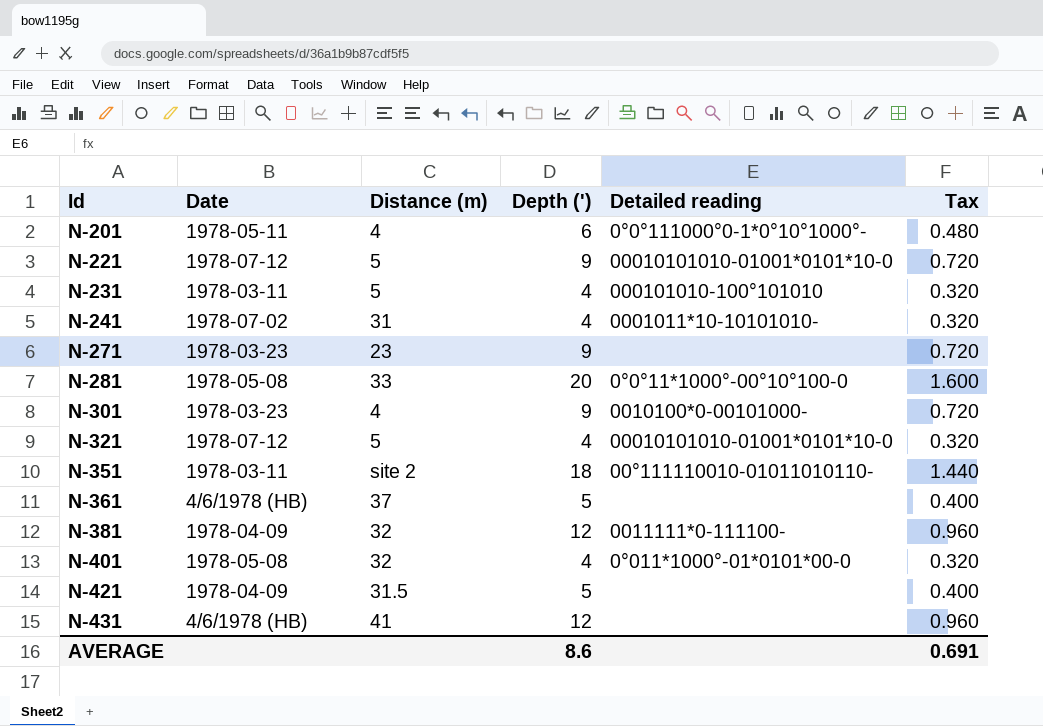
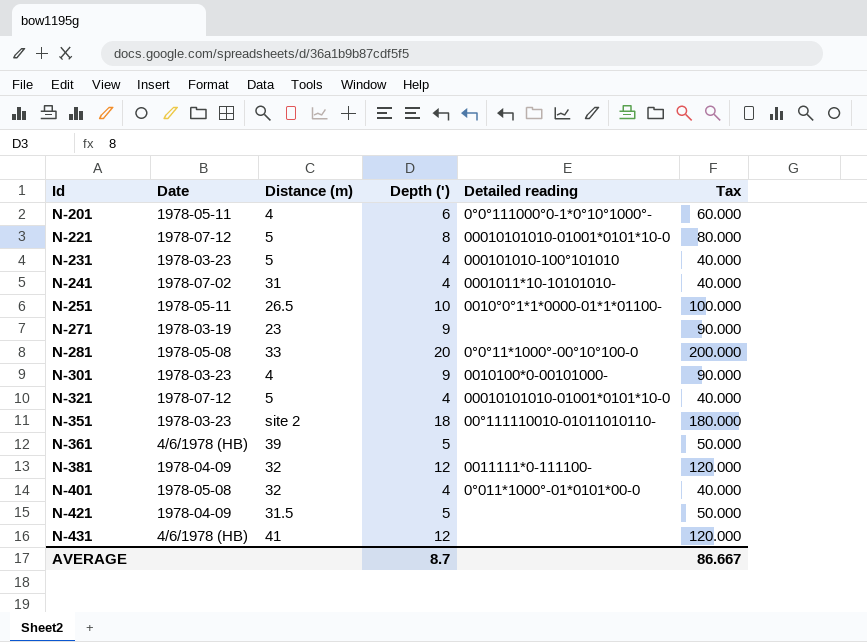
column Tax | formula: [Depth (')] * 0.08 -> [Depth (')] * 10
N-221 | Depth ('): 9 -> 8
N-231 | Date: 1978-03-11 -> 1978-03-23
row N-251: none -> 1978-05-11 | 26.5 | 10 | 0010°0°1*1*0000-01*1*01100- | 100.000
N-271 | Date: 1978-03-23 -> 1978-03-19
N-351 | Date: 1978-03-11 -> 1978-03-23
N-361 | Distance (m): 37 -> 39
AVERAGE | Depth ('): 8.6 -> 8.7
AVERAGE | Tax: 0.691 -> 86.667

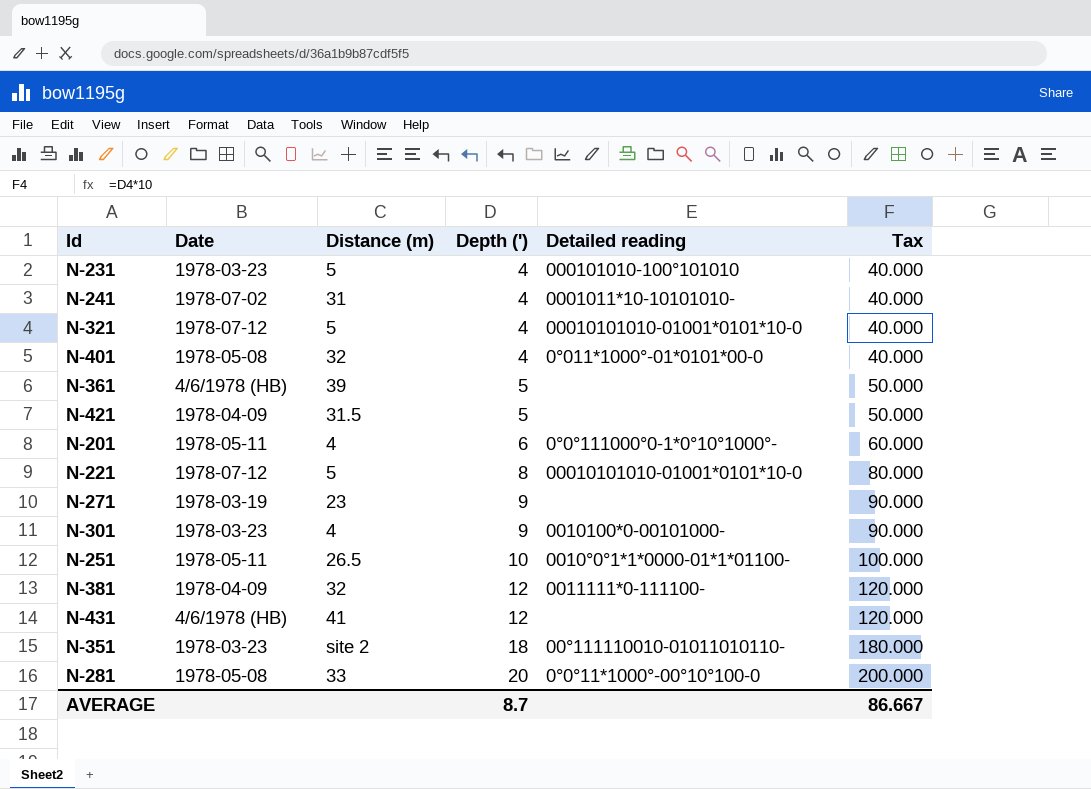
row order: Id ascending -> Depth (') ascending

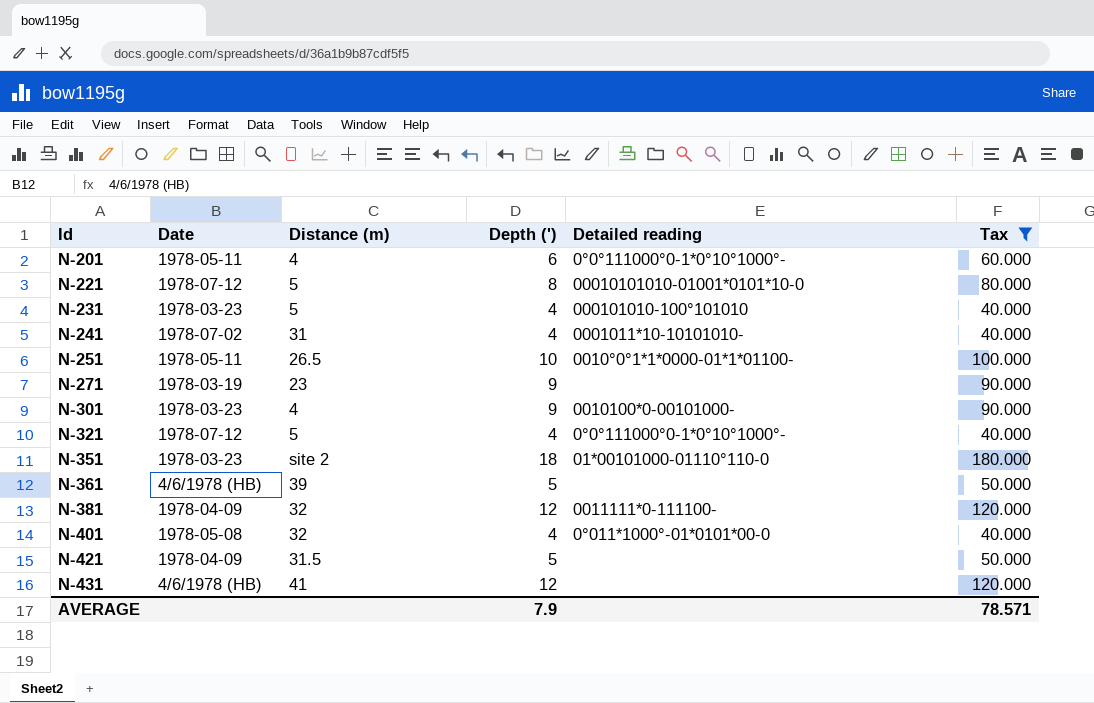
filter: none -> Tax != 200.000
row order: Depth (') ascending -> Id ascending
N-321 | Detailed reading: 00010101010-01001*0101*10-0 -> 0°0°111000°0-1*0°10°1000°-
N-351 | Detailed reading: 00°111110010-01011010110- -> 01*00101000-01110°110-0
AVERAGE | Depth ('): 8.7 -> 7.9
AVERAGE | Tax: 86.667 -> 78.571

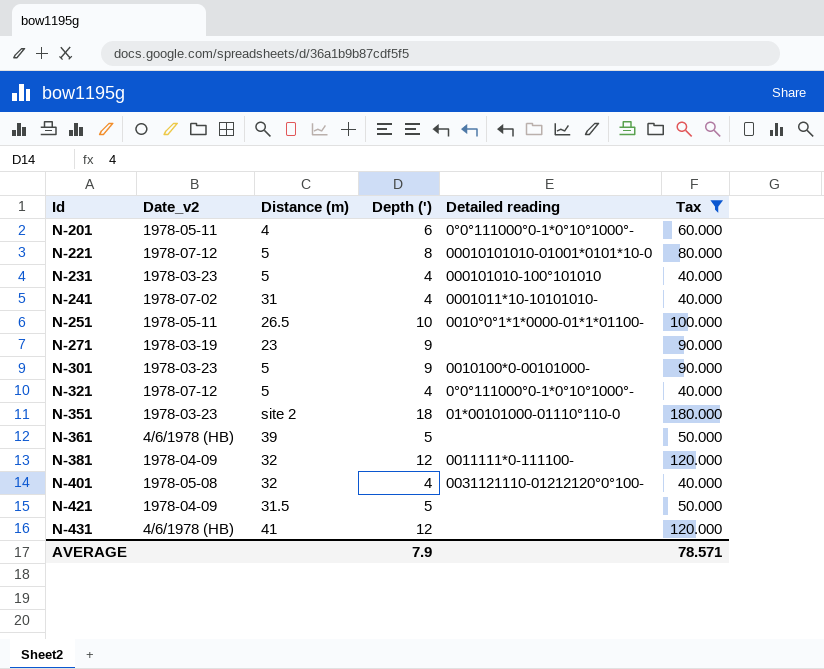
column name: Date -> Date_v2
N-301 | Distance (m): 4 -> 5
N-401 | Detailed reading: 0°011*1000°-01*0101*00-0 -> 0031121110-01212120°0°100-

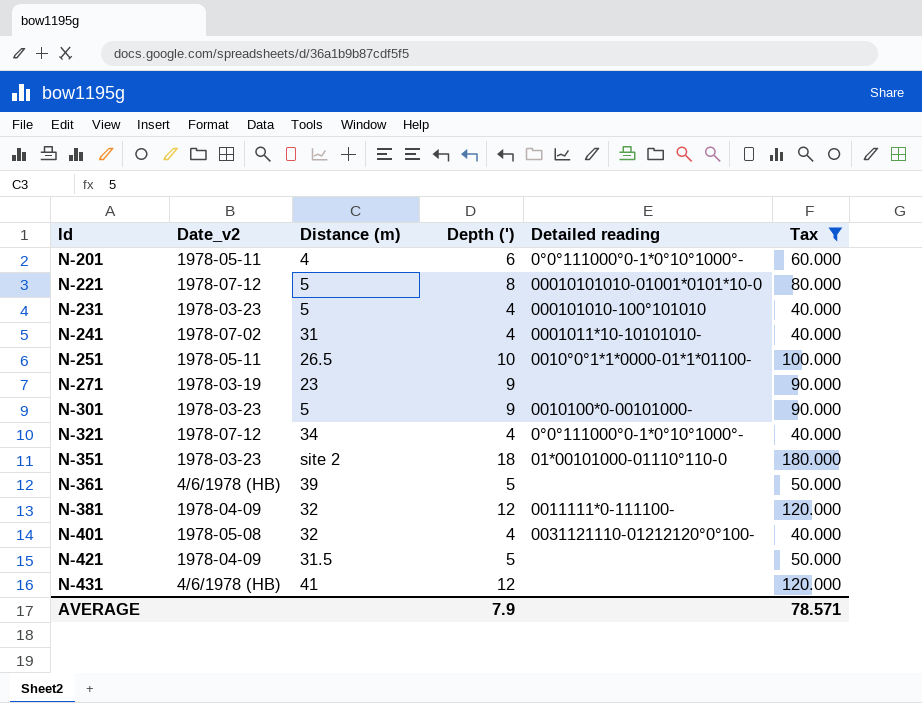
N-321 | Distance (m): 5 -> 34

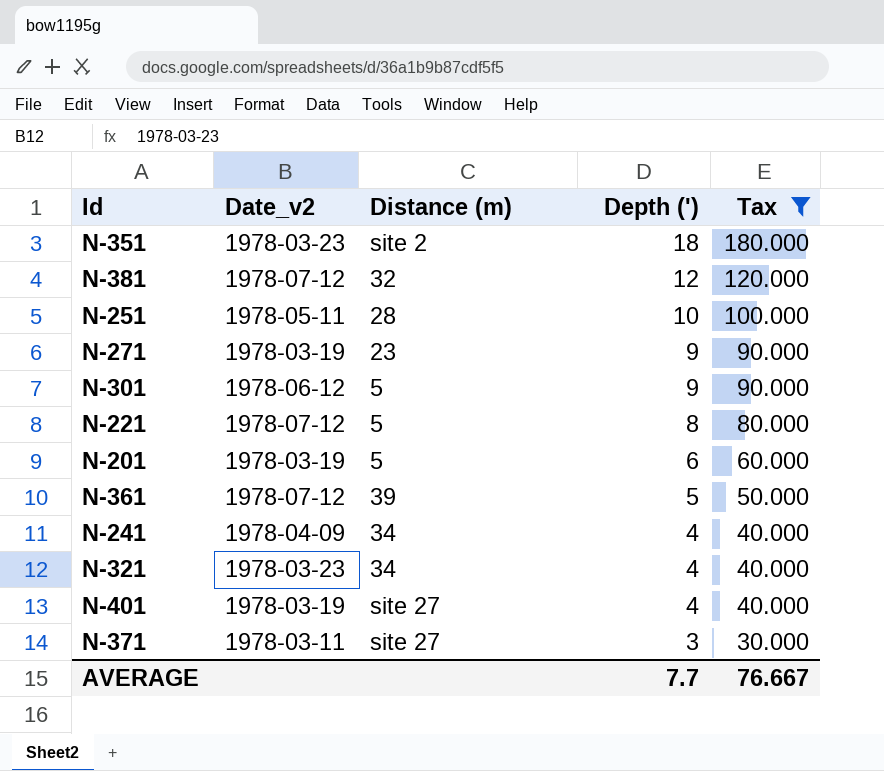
row order: Id ascending -> Depth (') descending
column Detailed reading | position: 5 -> none
row N-231: 1978-03-23 | 5 | 4 | 000101010-100°101010 | 40.000 -> none
row N-421: 1978-04-09 | 31.5 | 5 | none | 50.000 -> none
row N-431: 4/6/1978 (HB) | 41 | 12 | none | 120.000 -> none
N-381 | Date_v2: 1978-04-09 -> 1978-07-12
N-251 | Distance (m): 26.5 -> 28
N-301 | Date_v2: 1978-03-23 -> 1978-06-12
N-201 | Date_v2: 1978-05-11 -> 1978-03-19
N-201 | Distance (m): 4 -> 5
N-361 | Date_v2: 4/6/1978 (HB) -> 1978-07-12
N-241 | Date_v2: 1978-07-02 -> 1978-04-09
N-241 | Distance (m): 31 -> 34
N-321 | Date_v2: 1978-07-12 -> 1978-03-23
N-401 | Date_v2: 1978-05-08 -> 1978-03-19
N-401 | Distance (m): 32 -> site 27
row N-371: none -> 1978-03-11 | site 27 | 3 | 30.000
AVERAGE | Depth ('): 7.9 -> 7.7
AVERAGE | Tax: 78.571 -> 76.667

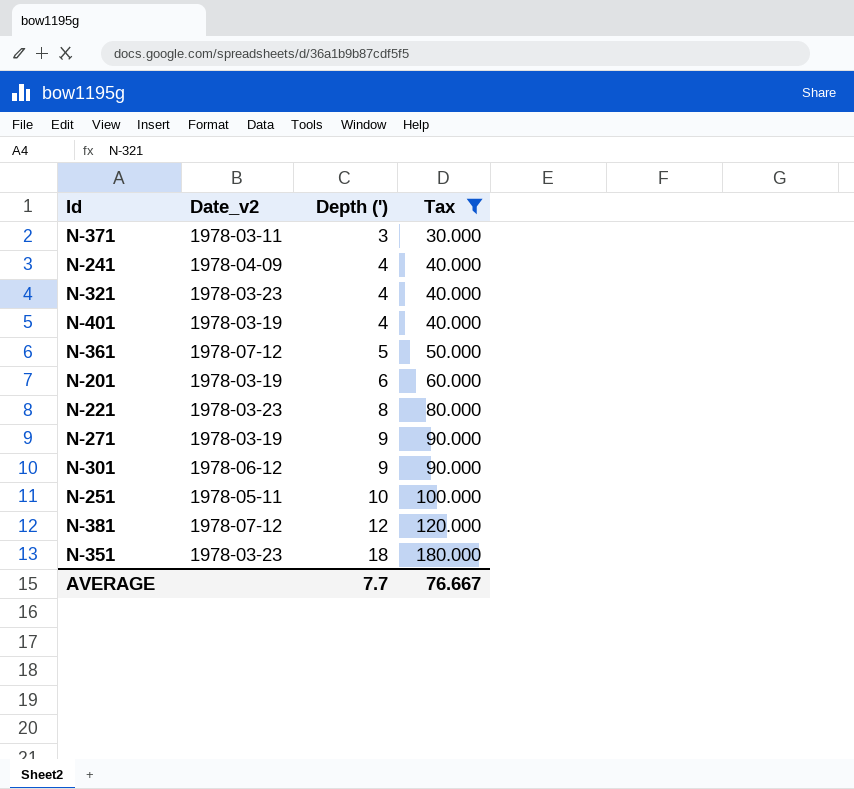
row order: Depth (') descending -> Depth (') ascending
column Distance (m) | position: 3 -> none
N-221 | Date_v2: 1978-07-12 -> 1978-03-23

